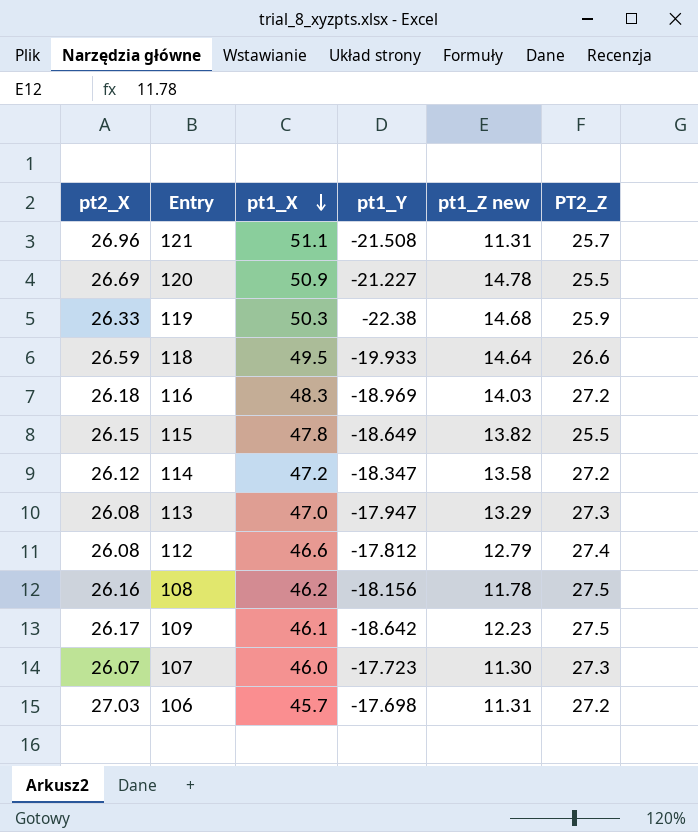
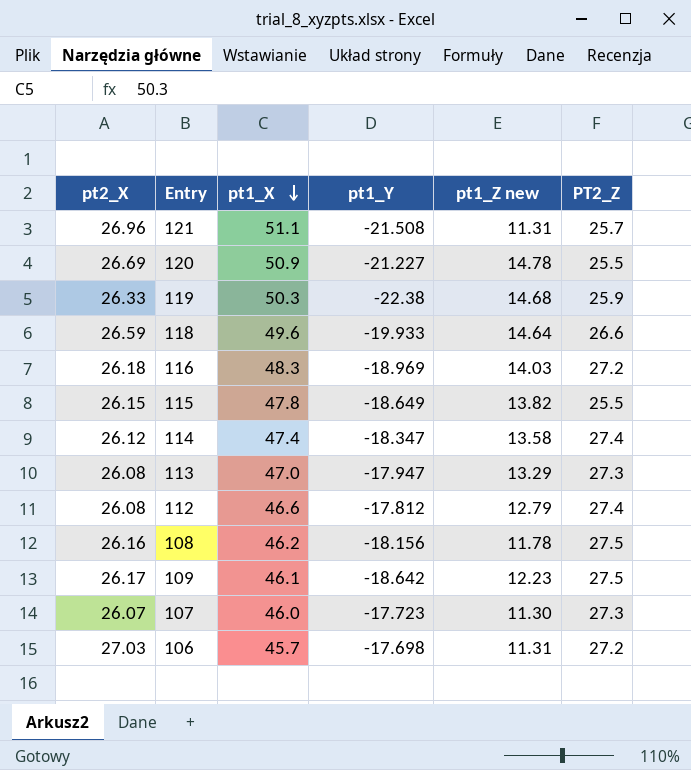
118 | pt1_X: 49.5 -> 49.6
114 | pt1_X: 47.2 -> 47.4
114 | PT2_Z: 27.2 -> 27.4

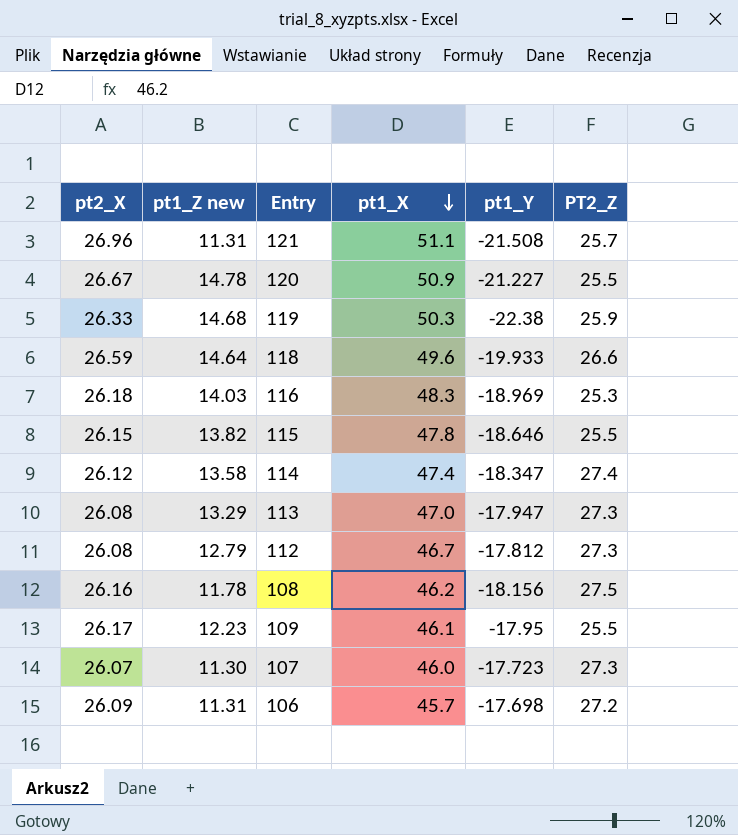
column pt1_Z new | position: 5 -> 2
120 | pt2_X: 26.69 -> 26.67
116 | PT2_Z: 27.2 -> 25.3
115 | pt1_Y: -18.649 -> -18.646
112 | pt1_X: 46.6 -> 46.7
112 | PT2_Z: 27.4 -> 27.3
109 | pt1_Y: -18.642 -> -17.95
109 | PT2_Z: 27.5 -> 25.5
106 | pt2_X: 27.03 -> 26.09

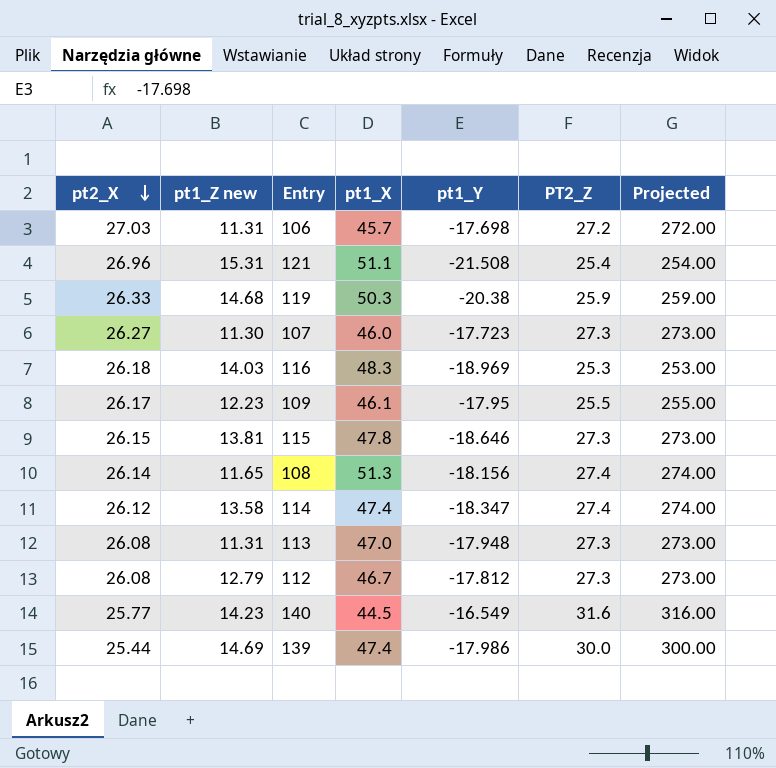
row order: pt1_X descending -> pt2_X descending
column Projected | formula: none -> [PT2_Z] * 10
row 120: 26.67 | 14.78 | 50.9 | -21.227 | 25.5 -> none
row 118: 26.59 | 14.64 | 49.6 | -19.933 | 26.6 -> none
106 | pt2_X: 26.09 -> 27.03
121 | pt1_Z new: 11.31 -> 15.31
121 | PT2_Z: 25.7 -> 25.4
119 | pt1_Y: -22.38 -> -20.38
107 | pt2_X: 26.07 -> 26.27
115 | pt1_Z new: 13.82 -> 13.81
115 | PT2_Z: 25.5 -> 27.3
108 | pt2_X: 26.16 -> 26.14
108 | pt1_Z new: 11.78 -> 11.65
108 | pt1_X: 46.2 -> 51.3
108 | PT2_Z: 27.5 -> 27.4
113 | pt1_Z new: 13.29 -> 11.31
113 | pt1_Y: -17.947 -> -17.948
row 140: none -> 25.77 | 14.23 | 44.5 | -16.549 | 31.6 | 316.00
row 139: none -> 25.44 | 14.69 | 47.4 | -17.986 | 30.0 | 300.00

